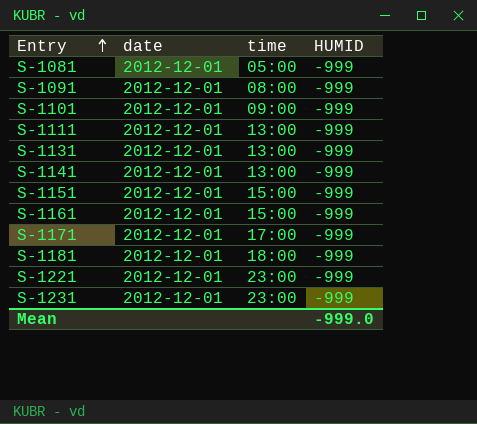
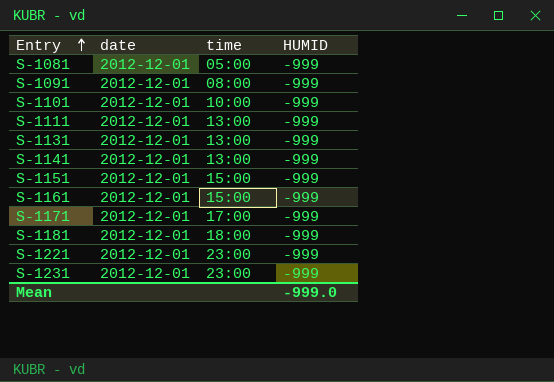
S-1101 | time: 09:00 -> 10:00

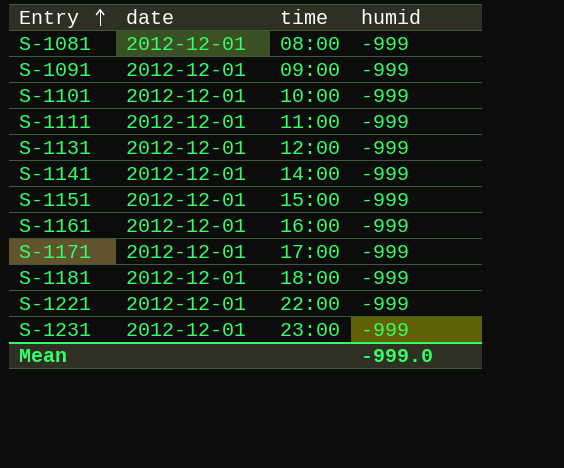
column name: HUMID -> humid
S-1081 | time: 05:00 -> 08:00
S-1091 | time: 08:00 -> 09:00
S-1111 | time: 13:00 -> 11:00
S-1131 | time: 13:00 -> 12:00
S-1141 | time: 13:00 -> 14:00
S-1161 | time: 15:00 -> 16:00
S-1221 | time: 23:00 -> 22:00

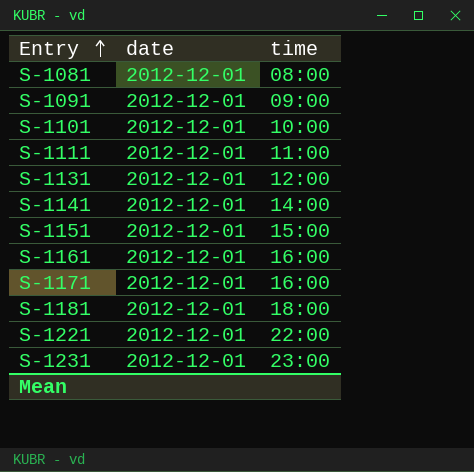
column humid | position: 4 -> none
S-1171 | time: 17:00 -> 16:00

